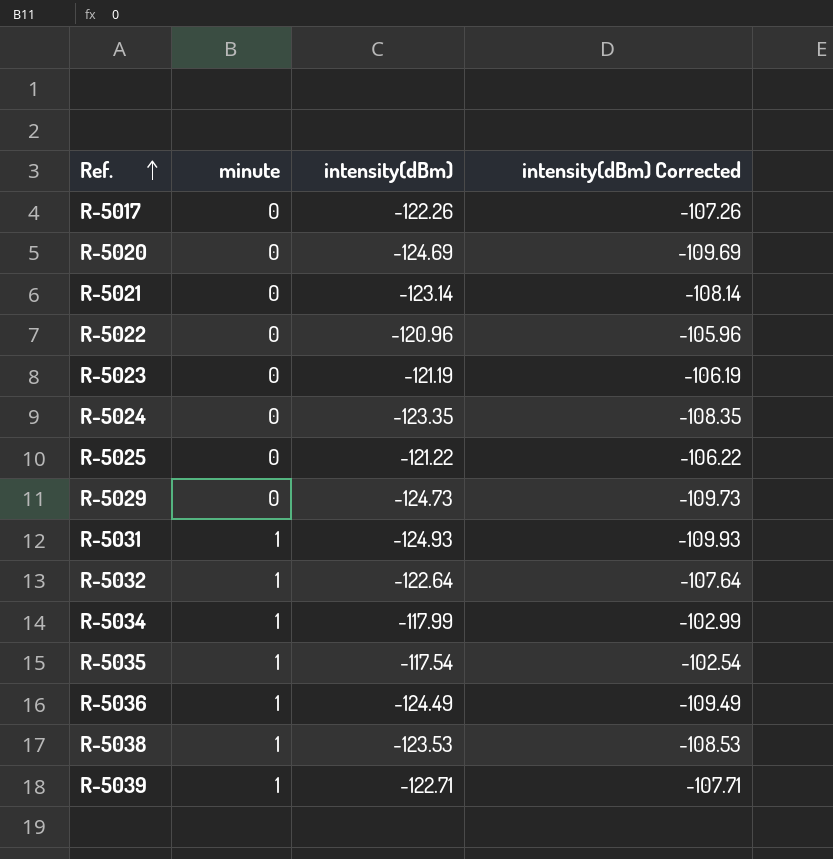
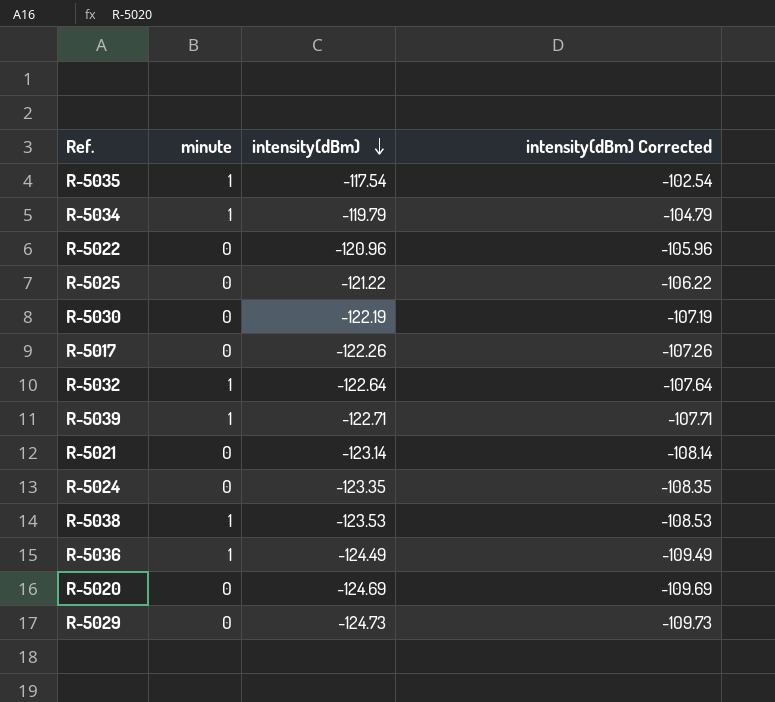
row order: Ref. ascending -> intensity(dBm) descending
row R-5023: 0 | -121.19 | -106.19 -> none
row R-5031: 1 | -124.93 | -109.93 -> none
R-5034 | intensity(dBm): -117.99 -> -119.79
R-5034 | intensity(dBm) Corrected: -102.99 -> -104.79
row R-5030: none -> 0 | -122.19 | -107.19

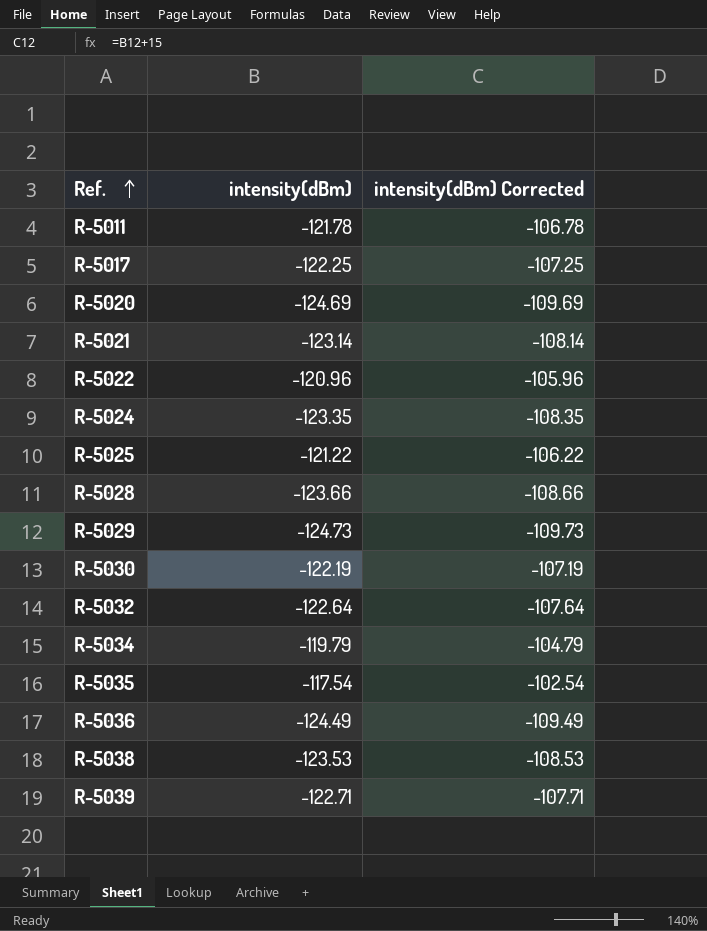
row order: intensity(dBm) descending -> Ref. ascending
column minute | position: 2 -> none
row R-5011: none -> -121.78 | -106.78
R-5017 | intensity(dBm): -122.26 -> -122.25
R-5017 | intensity(dBm) Corrected: -107.26 -> -107.25
row R-5028: none -> -123.66 | -108.66

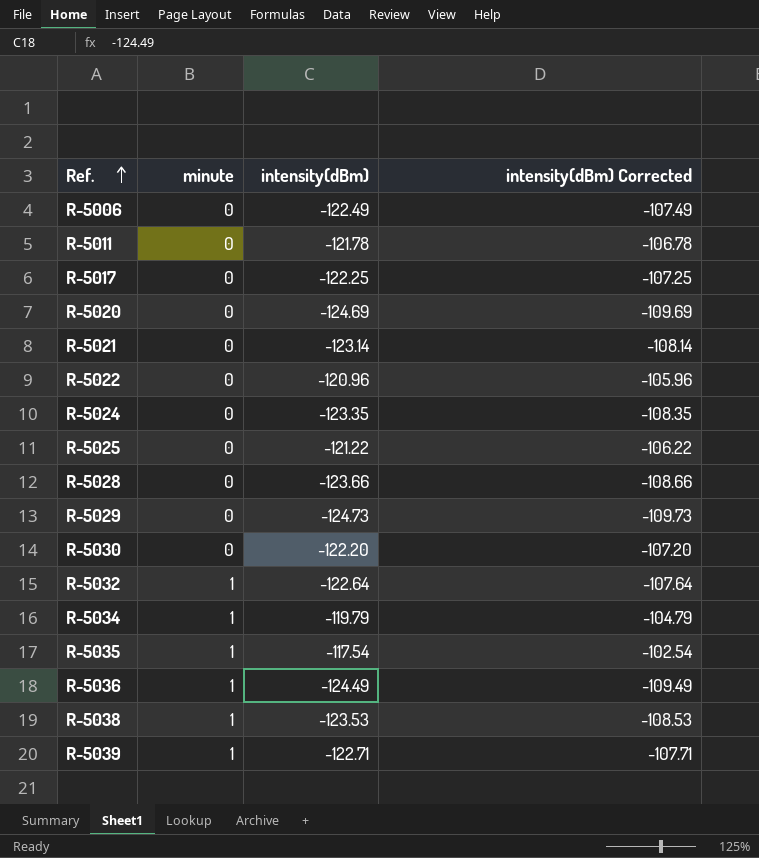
column minute | position: none -> 2
row R-5006: none -> 0 | -122.49 | -107.49
R-5030 | intensity(dBm): -122.19 -> -122.20
R-5030 | intensity(dBm) Corrected: -107.19 -> -107.20

